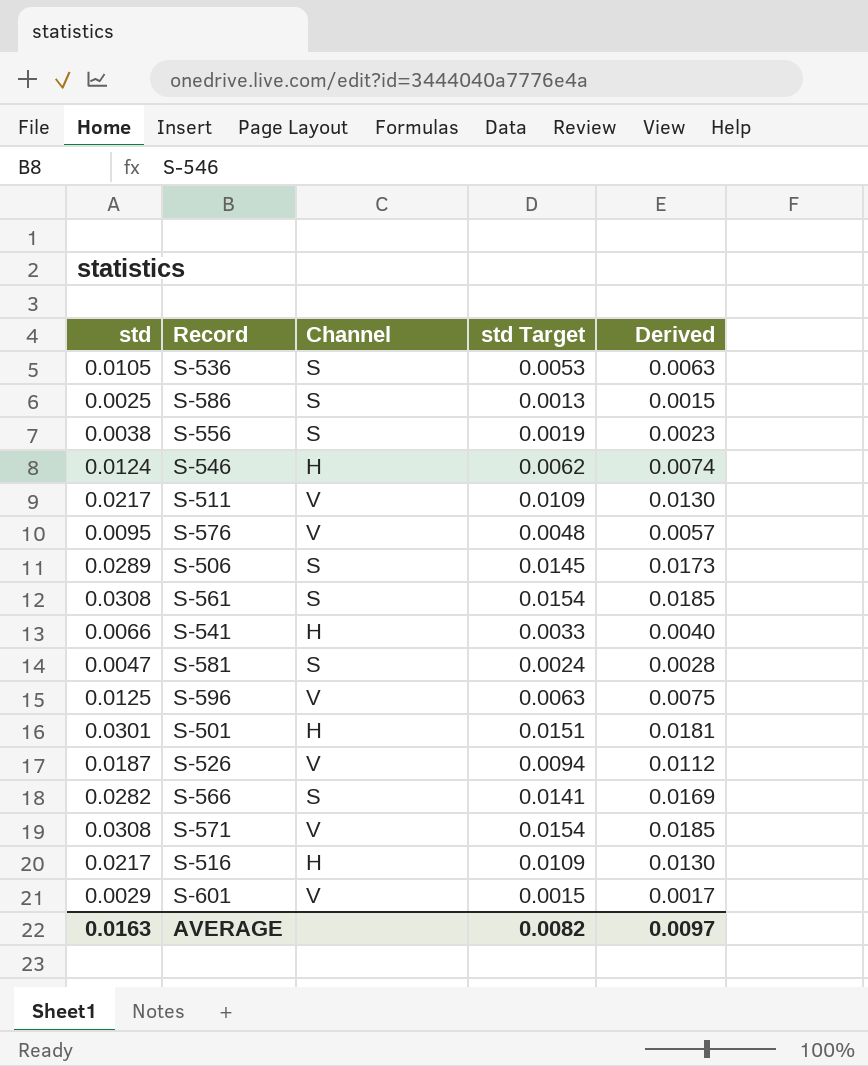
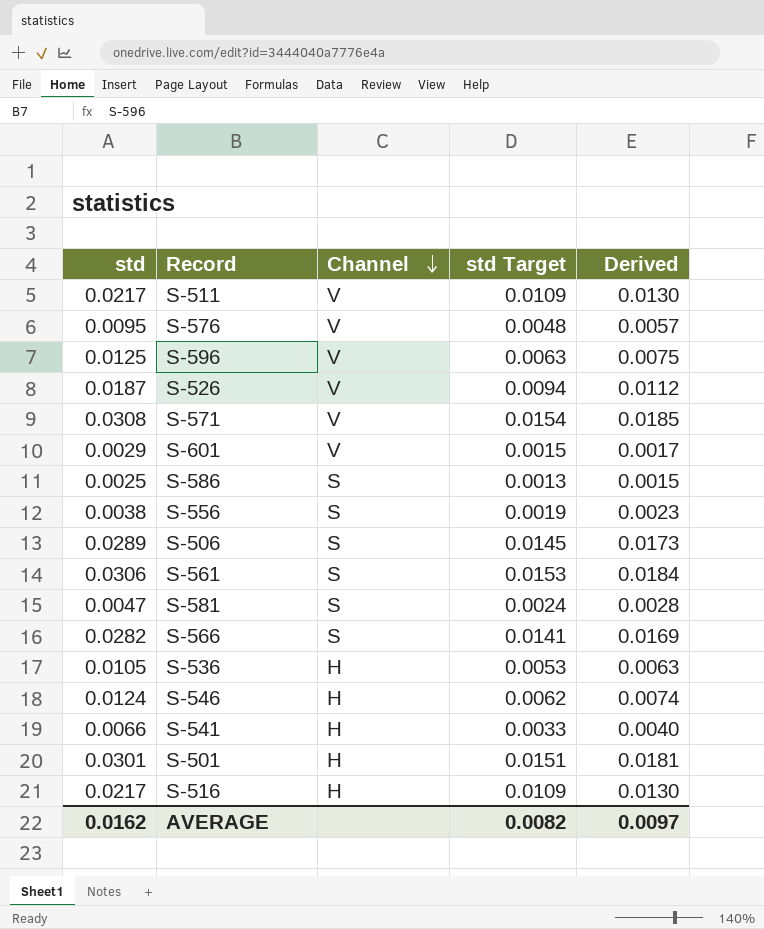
row order: none -> Channel descending
S-561 | std: 0.0308 -> 0.0306
S-561 | std Target: 0.0154 -> 0.0153
S-561 | Derived: 0.0185 -> 0.0184
S-536 | Channel: S -> H
AVERAGE | std: 0.0163 -> 0.0162

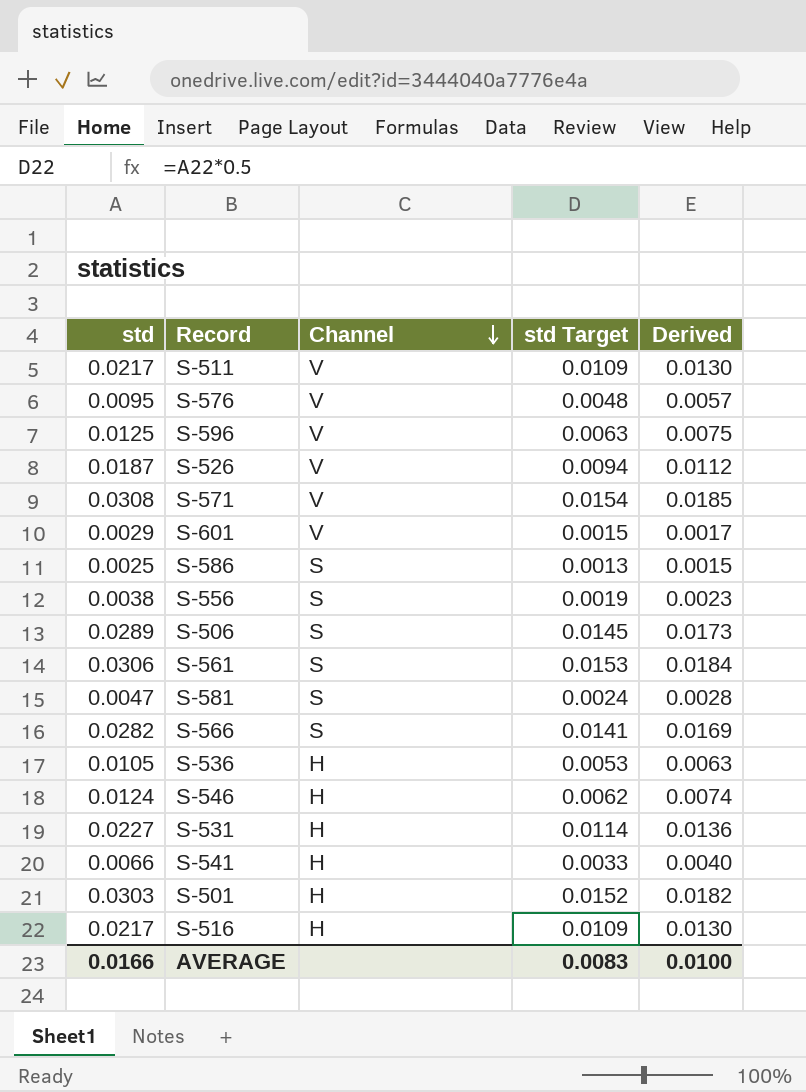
row S-531: none -> 0.0227 | H | 0.0114 | 0.0136
S-501 | std: 0.0301 -> 0.0303
S-501 | std Target: 0.0151 -> 0.0152
S-501 | Derived: 0.0181 -> 0.0182
AVERAGE | std: 0.0162 -> 0.0166
AVERAGE | std Target: 0.0082 -> 0.0083
AVERAGE | Derived: 0.0097 -> 0.0100

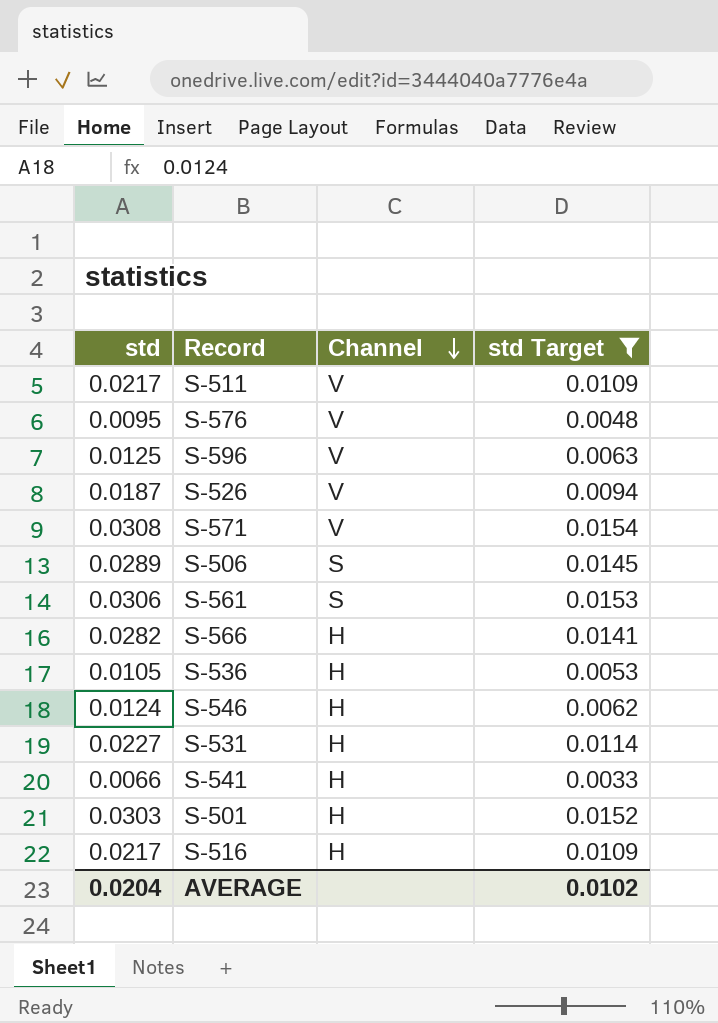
filter: none -> std Target >= 0.0033
column Derived | formula: [std] * 0.6 -> none
S-566 | Channel: S -> H
AVERAGE | std: 0.0166 -> 0.0204
AVERAGE | std Target: 0.0083 -> 0.0102

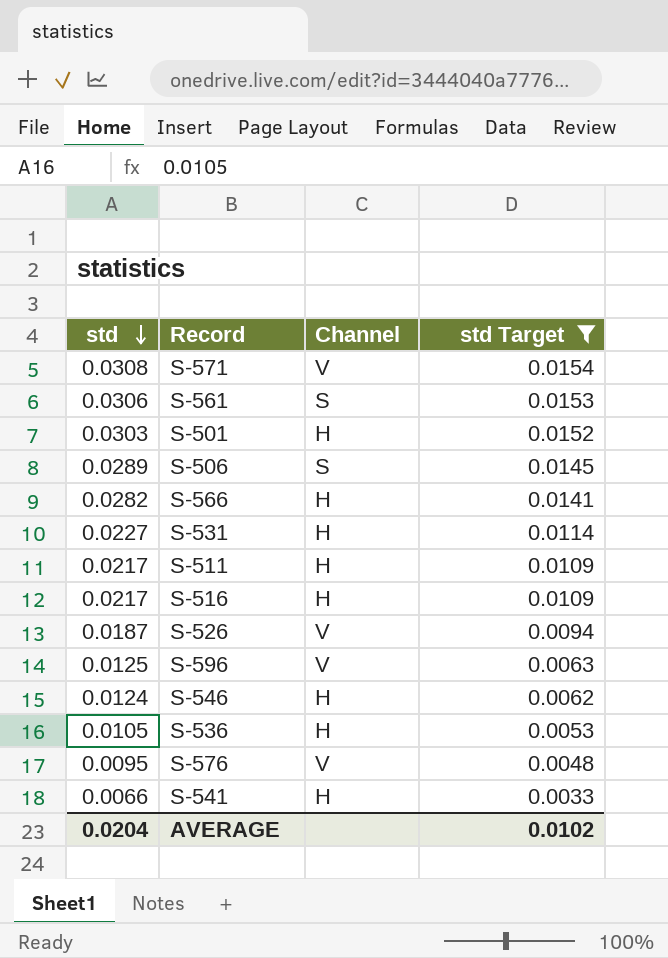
row order: Channel descending -> std descending
S-511 | Channel: V -> H

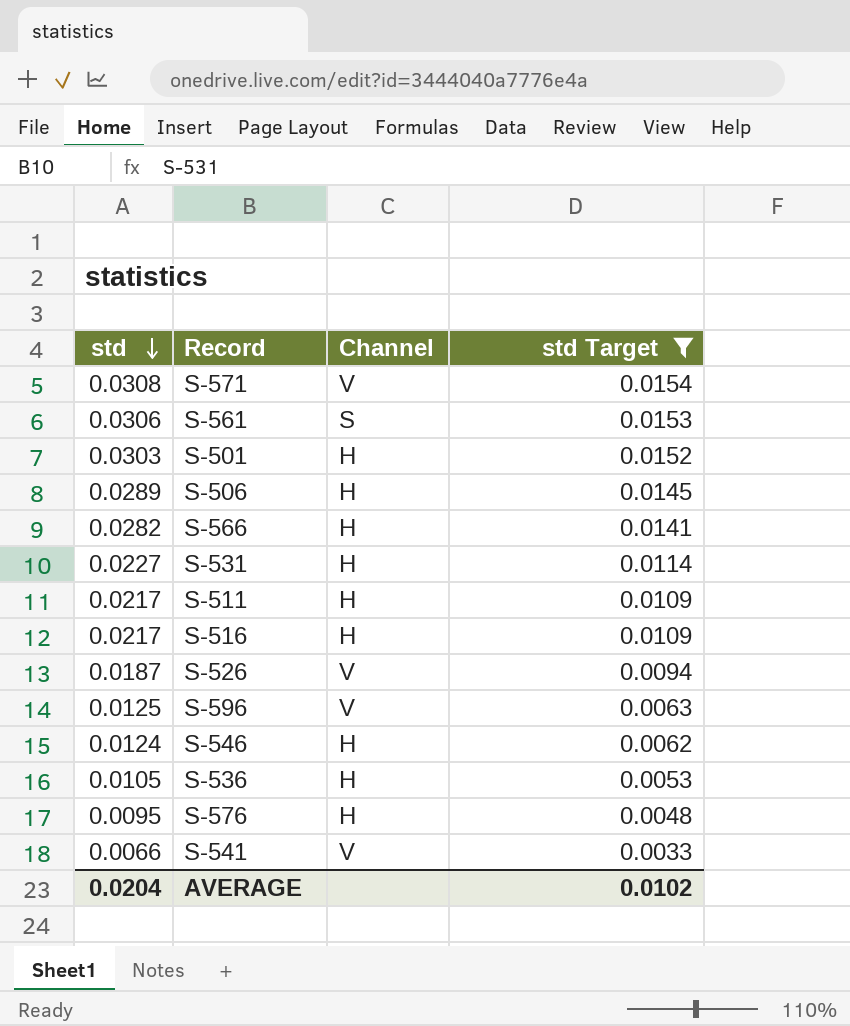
S-506 | Channel: S -> H
S-576 | Channel: V -> H
S-541 | Channel: H -> V

